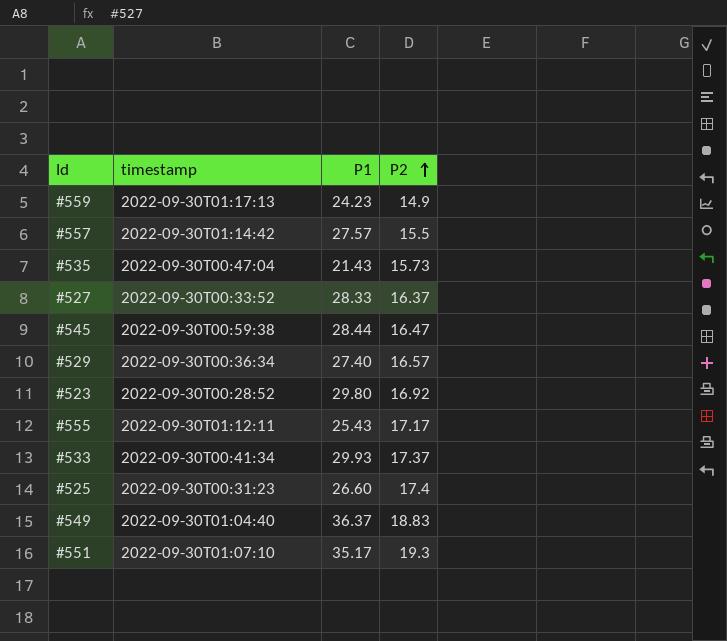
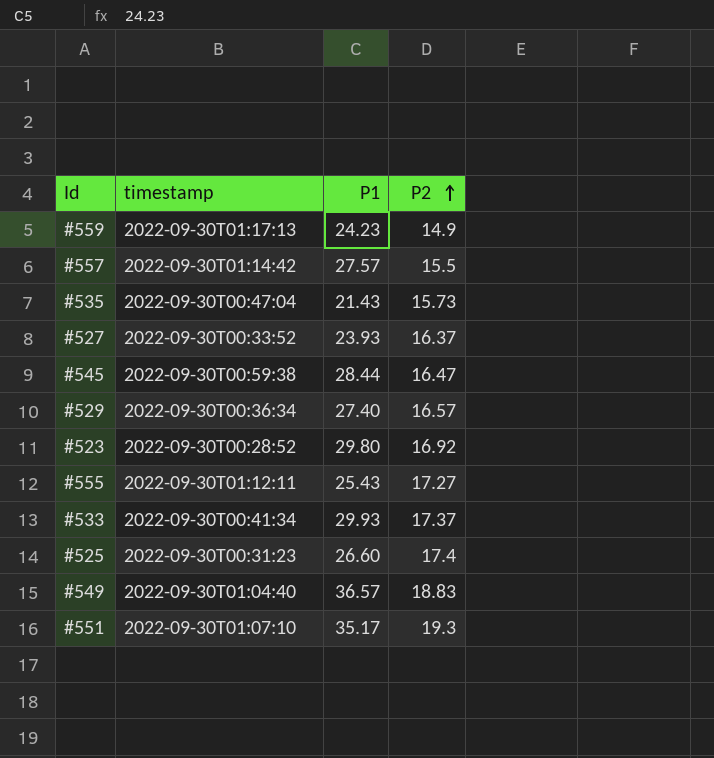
#527 | P1: 28.33 -> 23.93
#555 | P2: 17.17 -> 17.27
#549 | P1: 36.37 -> 36.57

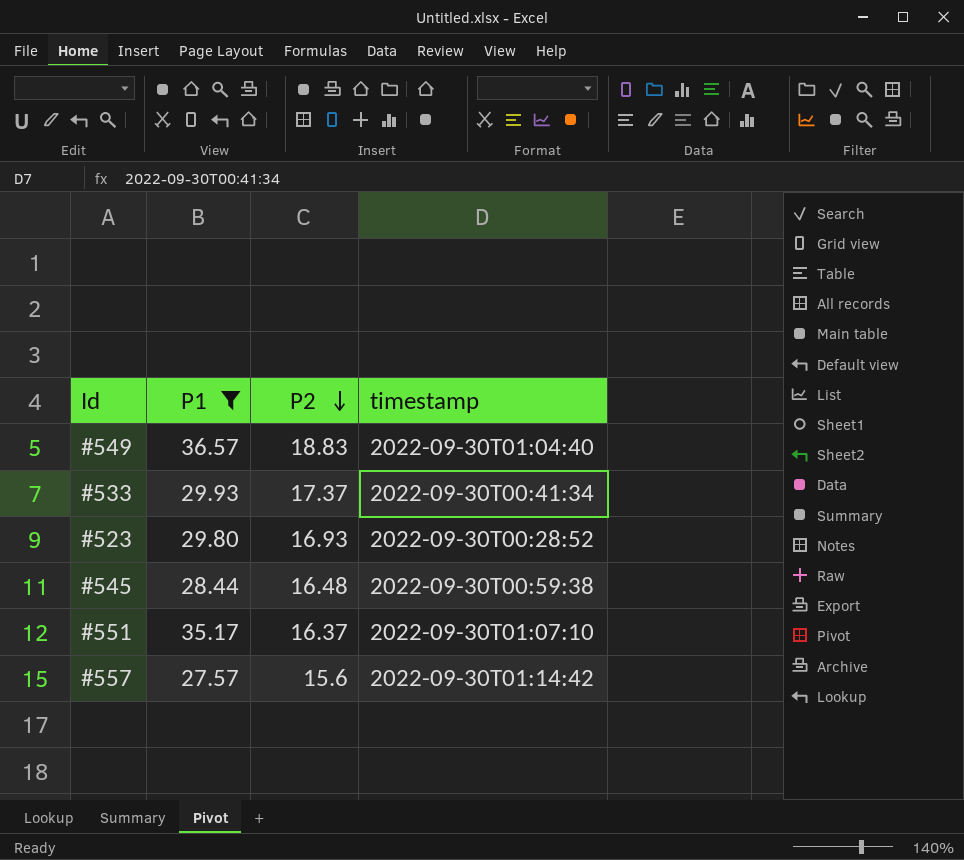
filter: none -> P1 >= 27.57
row order: P2 ascending -> P2 descending
column timestamp | position: 2 -> 4
#523 | P2: 16.92 -> 16.93
#545 | P2: 16.47 -> 16.48
#551 | P2: 19.3 -> 16.37
#557 | P2: 15.5 -> 15.6

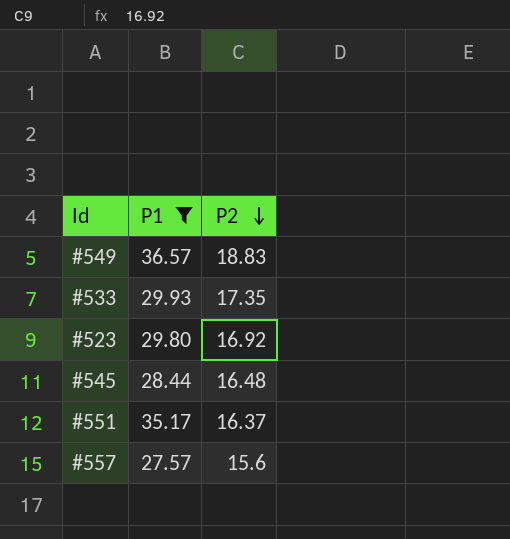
column timestamp | position: 4 -> none
#533 | P2: 17.37 -> 17.35
#523 | P2: 16.93 -> 16.92

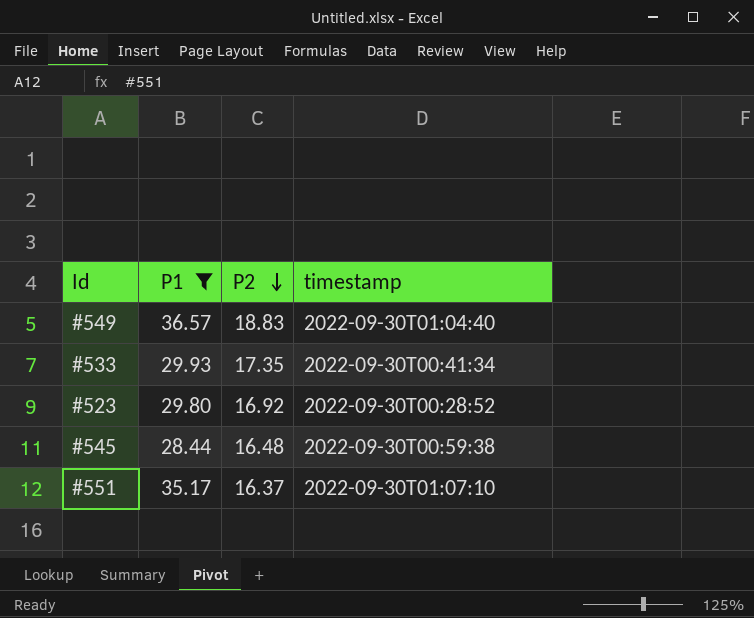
column timestamp | position: none -> 4
row #557: 27.57 | 15.6 -> none

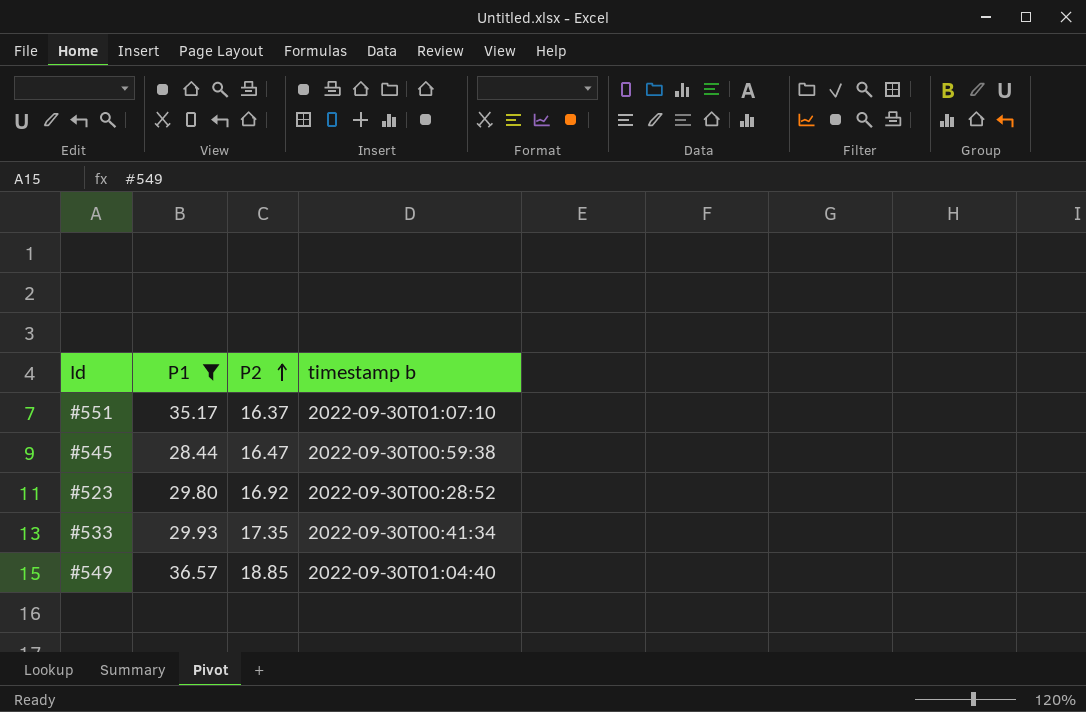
row order: P2 descending -> P2 ascending
column name: timestamp -> timestamp b
#545 | P2: 16.48 -> 16.47
#549 | P2: 18.83 -> 18.85

